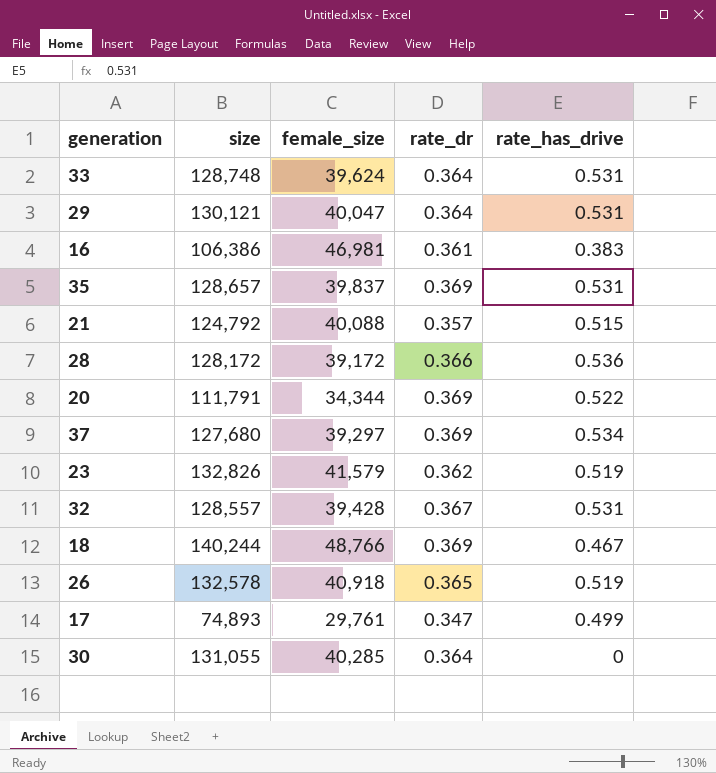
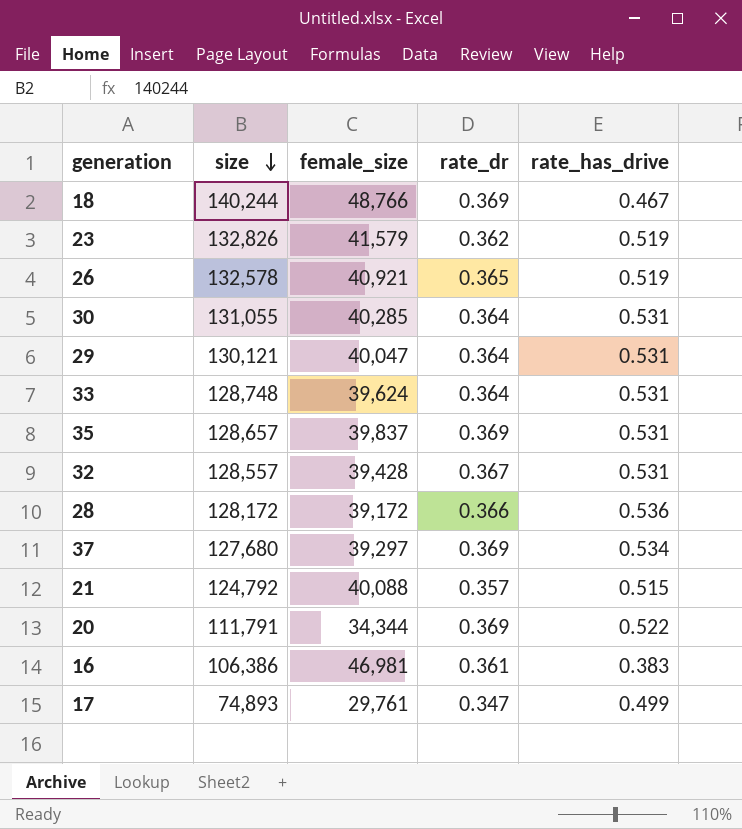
row order: none -> size descending
26 | female_size: 40,918 -> 40,921
30 | rate_has_drive: 0 -> 0.531

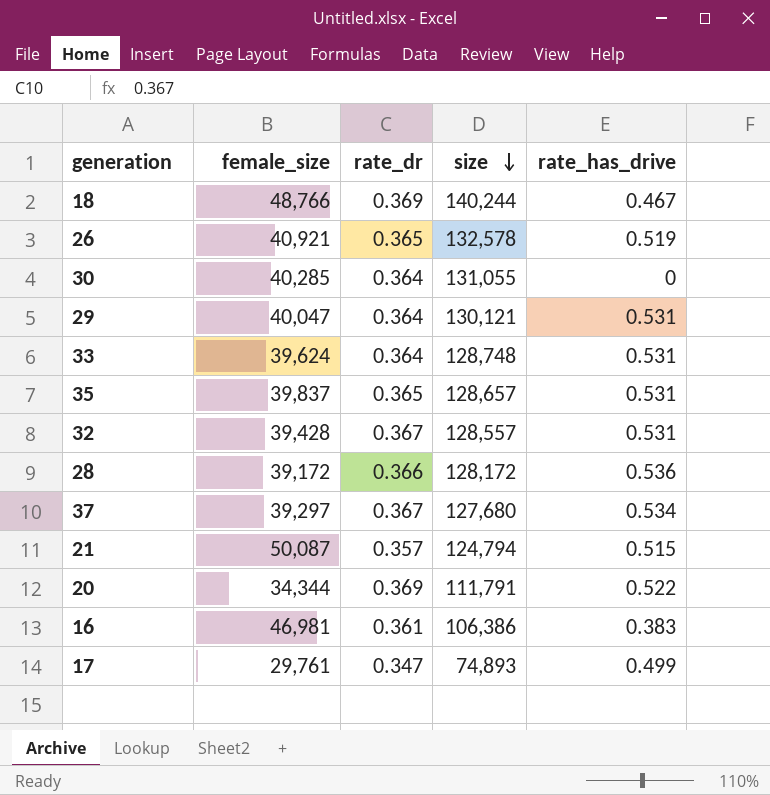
column size | position: 2 -> 4
row 23: 132,826 | 41,579 | 0.362 | 0.519 -> none
30 | rate_has_drive: 0.531 -> 0
35 | rate_dr: 0.369 -> 0.365
37 | rate_dr: 0.369 -> 0.367
21 | female_size: 40,088 -> 50,087
21 | size: 124,792 -> 124,794

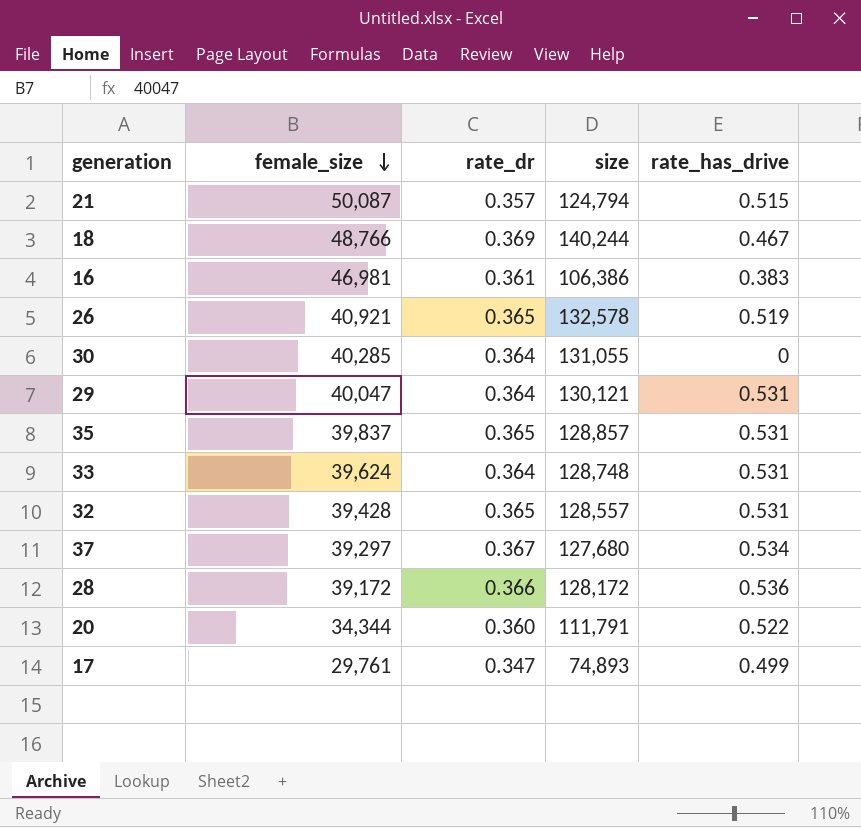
row order: size descending -> female_size descending
35 | size: 128,657 -> 128,857
32 | rate_dr: 0.367 -> 0.365
20 | rate_dr: 0.369 -> 0.360

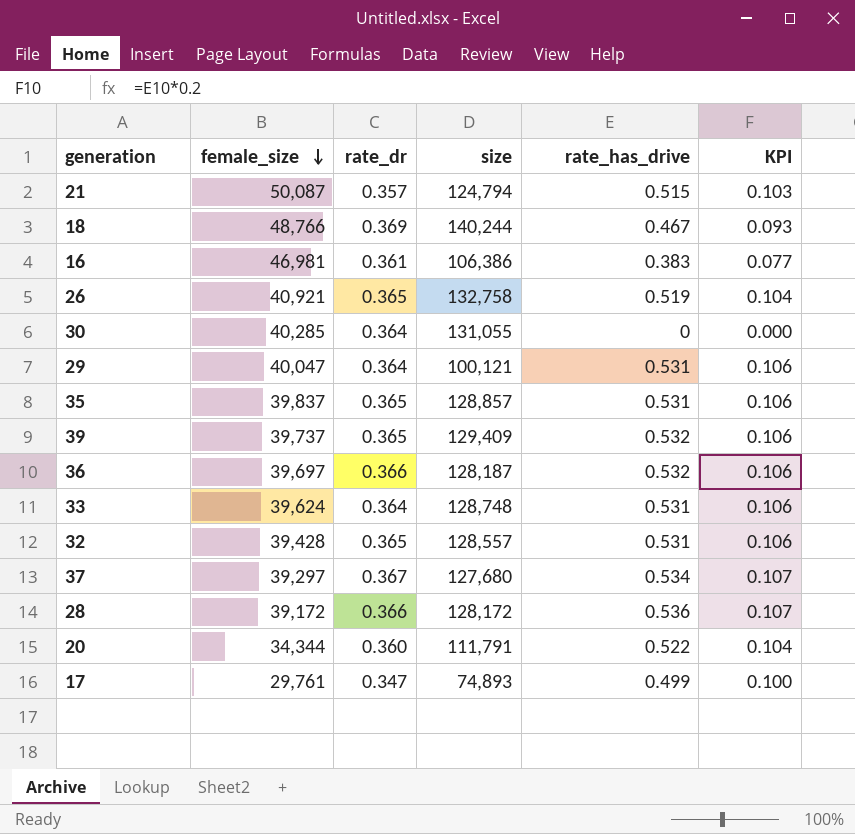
column KPI | formula: none -> [rate_has_drive] * 0.2
26 | size: 132,578 -> 132,758
29 | size: 130,121 -> 100,121
row 39: none -> 39,737 | 0.365 | 129,409 | 0.532 | 0.106
row 36: none -> 39,697 | 0.366 | 128,187 | 0.532 | 0.106

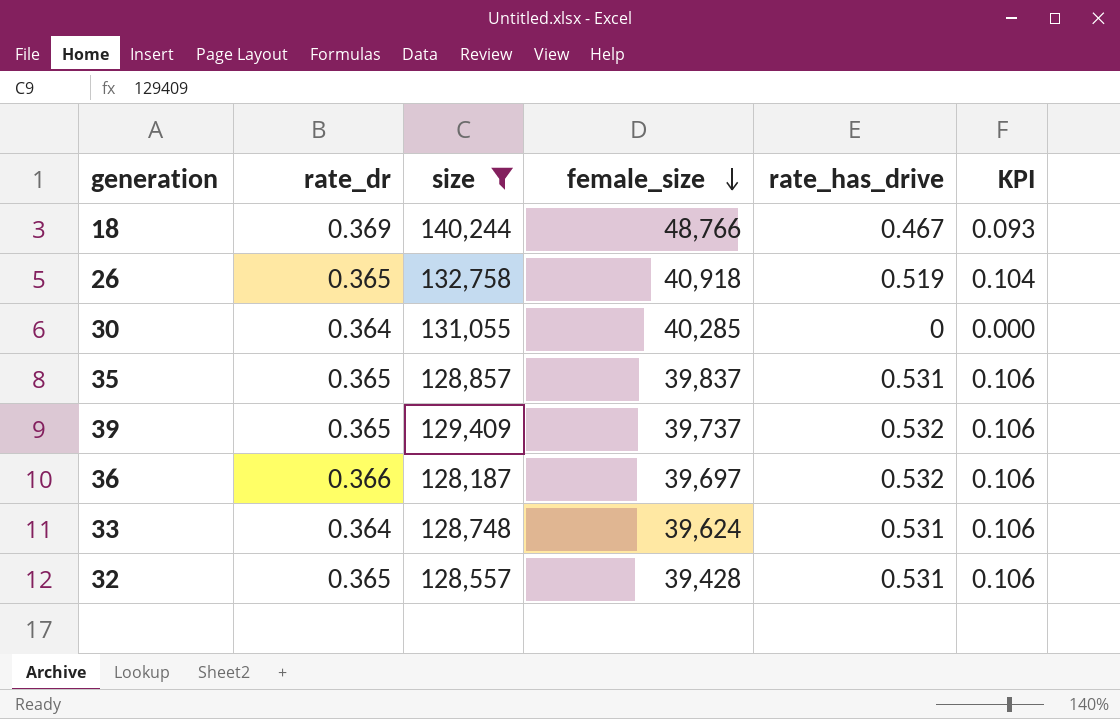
filter: none -> size >= 128,187
column female_size | position: 2 -> 4
26 | female_size: 40,921 -> 40,918

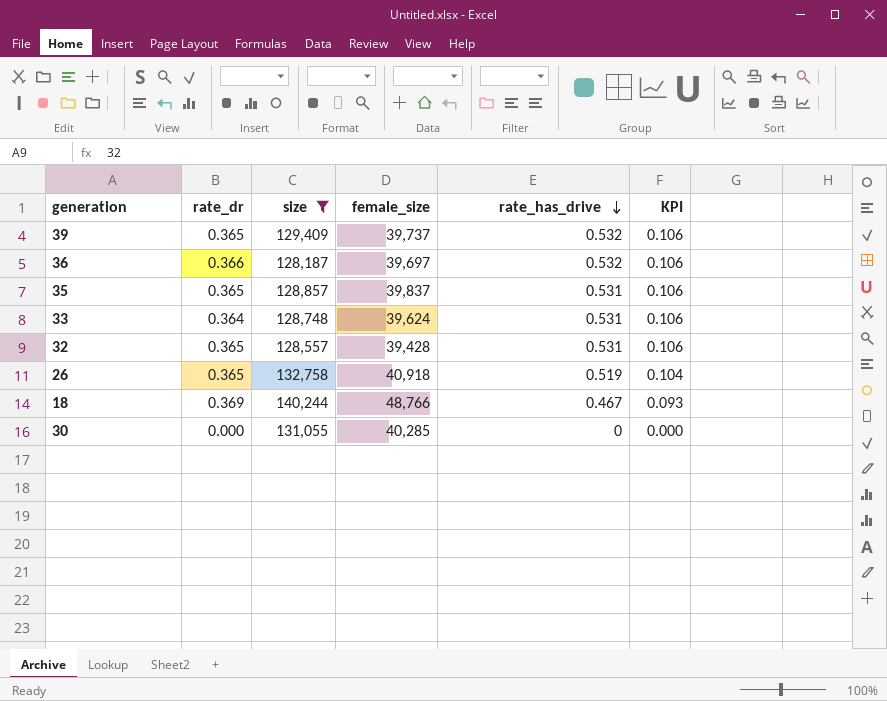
row order: female_size descending -> rate_has_drive descending
30 | rate_dr: 0.364 -> 0.000

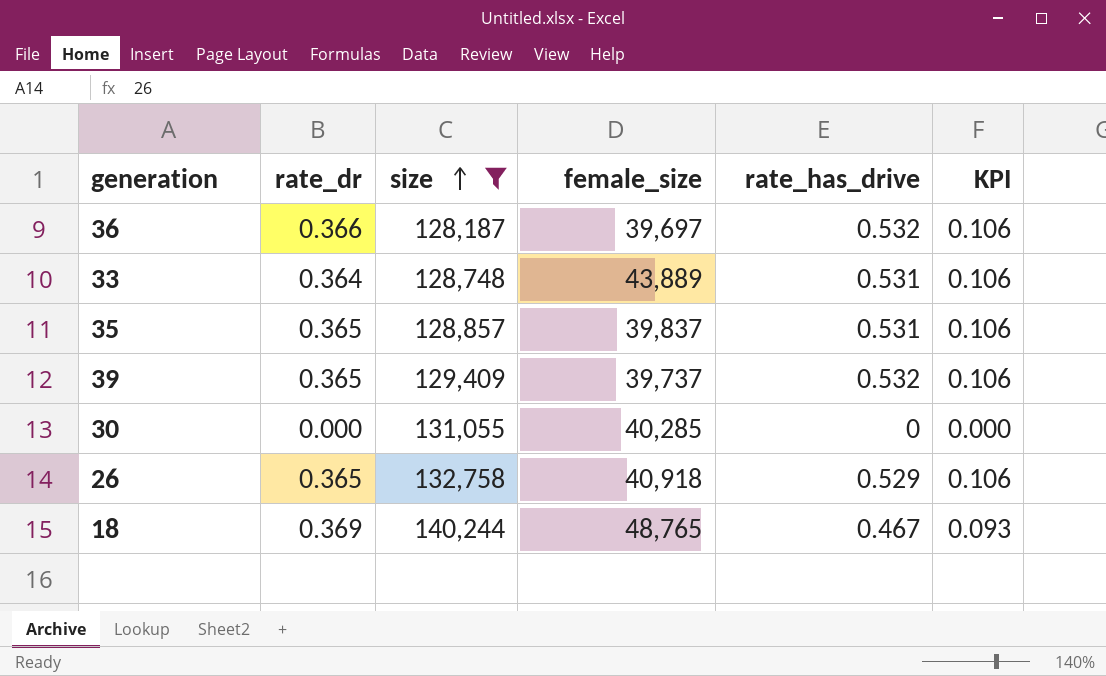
row order: rate_has_drive descending -> size ascending
row 32: 0.365 | 128,557 | 39,428 | 0.531 | 0.106 -> none
33 | female_size: 39,624 -> 43,889
26 | rate_has_drive: 0.519 -> 0.529
26 | KPI: 0.104 -> 0.106
18 | female_size: 48,766 -> 48,765

